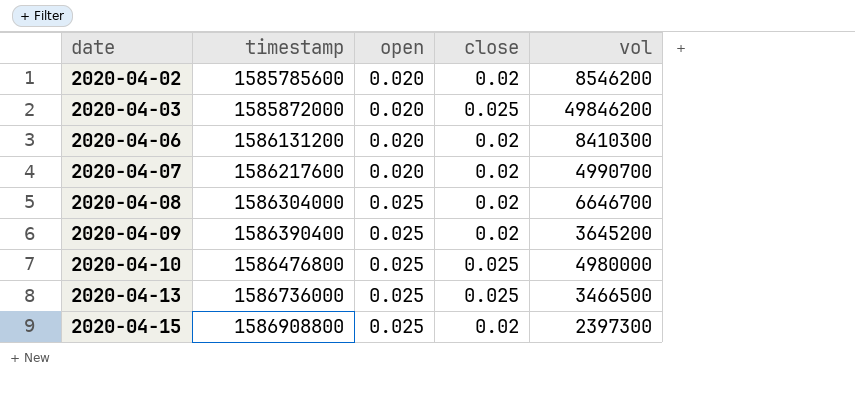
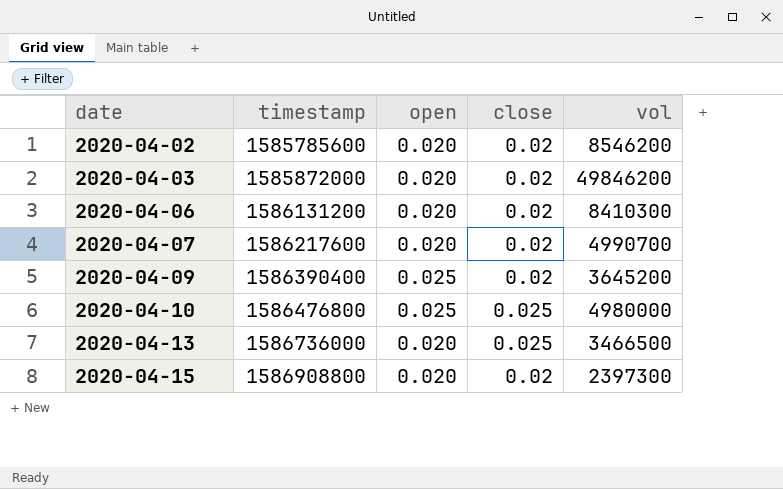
row 2020-04-08: 1586304000 | 0.025 | 0.02 | 6646700 -> none
2020-04-03 | close: 0.025 -> 0.02
2020-04-13 | open: 0.025 -> 0.020
2020-04-15 | open: 0.025 -> 0.020

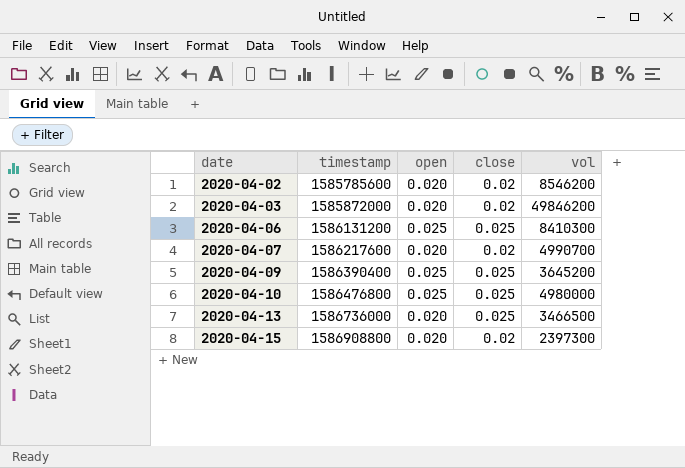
2020-04-06 | open: 0.020 -> 0.025
2020-04-06 | close: 0.02 -> 0.025
2020-04-09 | close: 0.02 -> 0.025

